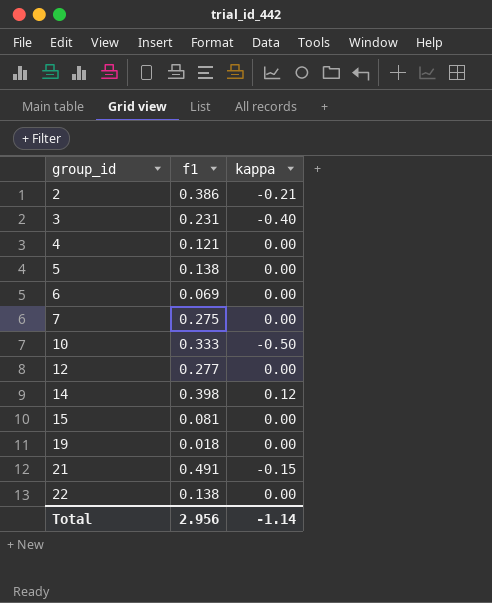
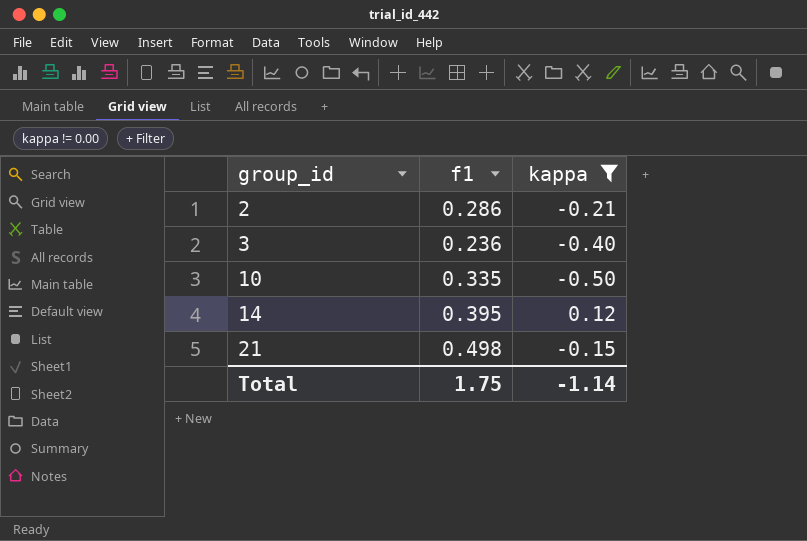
filter: none -> kappa != 0.00
2 | f1: 0.386 -> 0.286
3 | f1: 0.231 -> 0.236
10 | f1: 0.333 -> 0.335
14 | f1: 0.398 -> 0.395
21 | f1: 0.491 -> 0.498
Total | f1: 2.956 -> 1.75

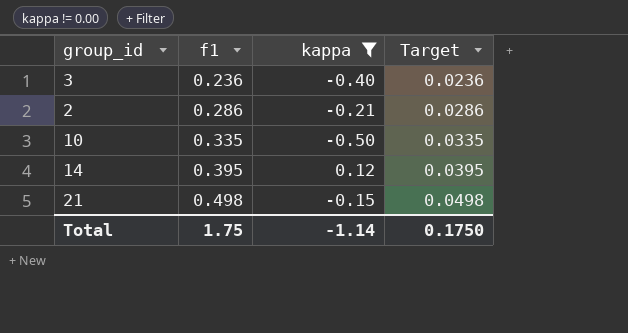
row order: group_id ascending -> f1 ascending
column Target | formula: none -> [f1] * 0.1

